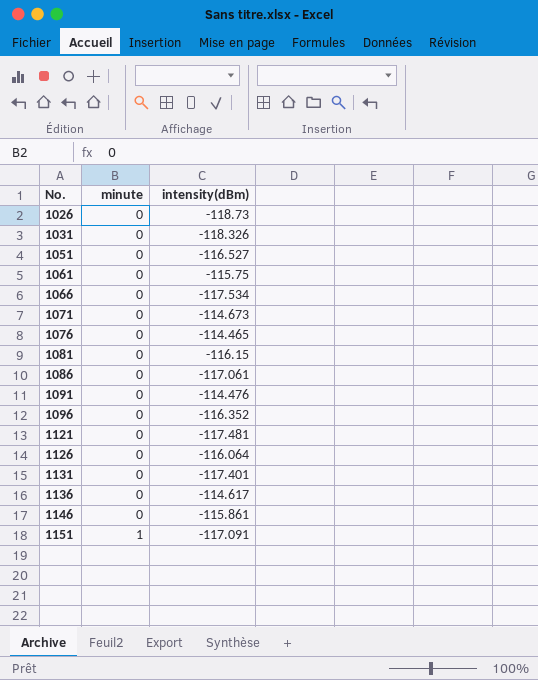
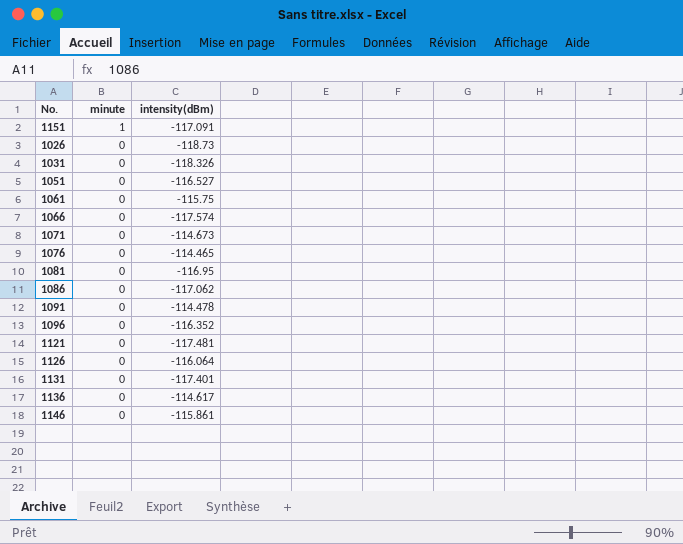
row order: No. ascending -> minute descending
1066 | intensity(dBm): -117.534 -> -117.574
1081 | intensity(dBm): -116.15 -> -116.95
1086 | intensity(dBm): -117.061 -> -117.062
1091 | intensity(dBm): -114.476 -> -114.478

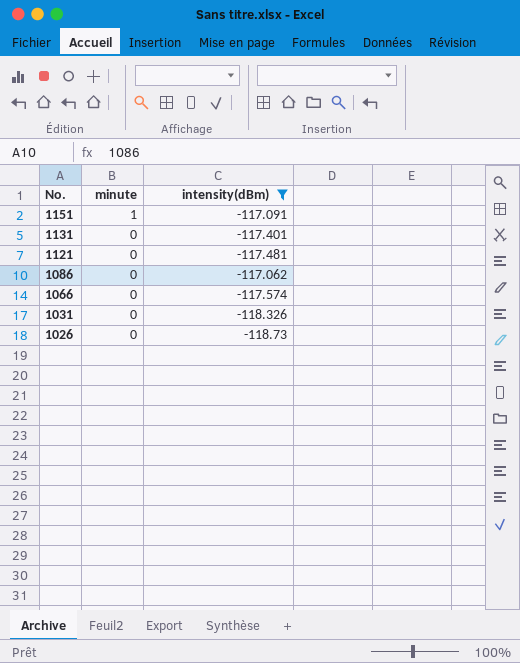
filter: none -> intensity(dBm) <= -117.062
row order: minute descending -> No. descending

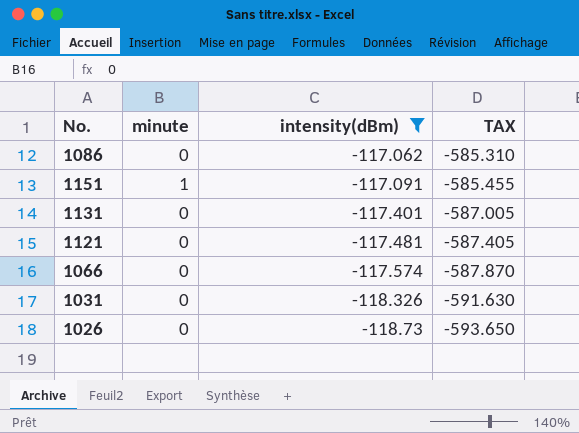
row order: No. descending -> intensity(dBm) descending
column TAX | formula: none -> [intensity(dBm)] * 5

